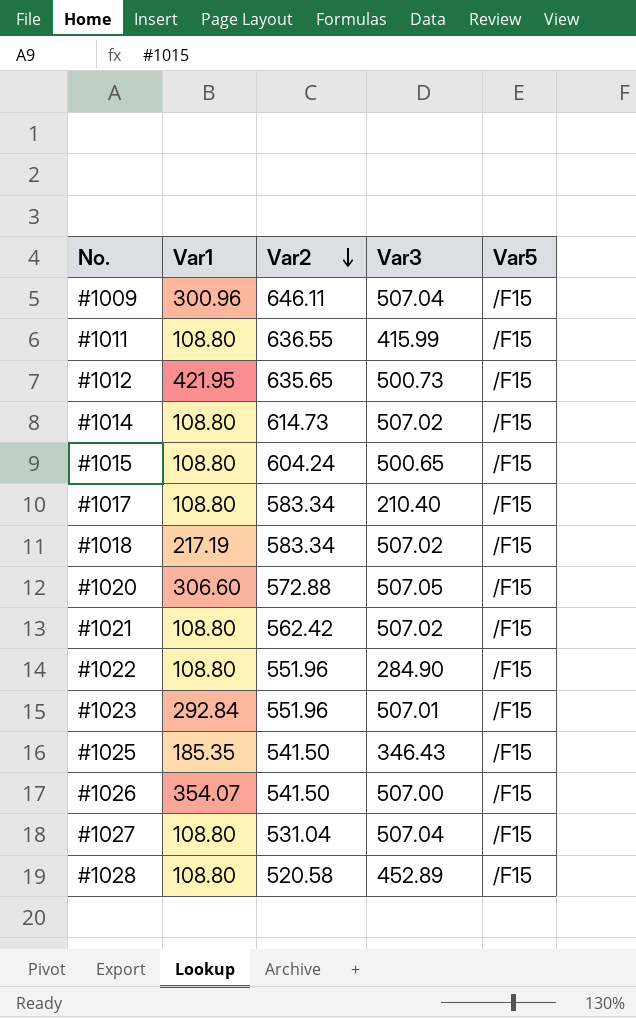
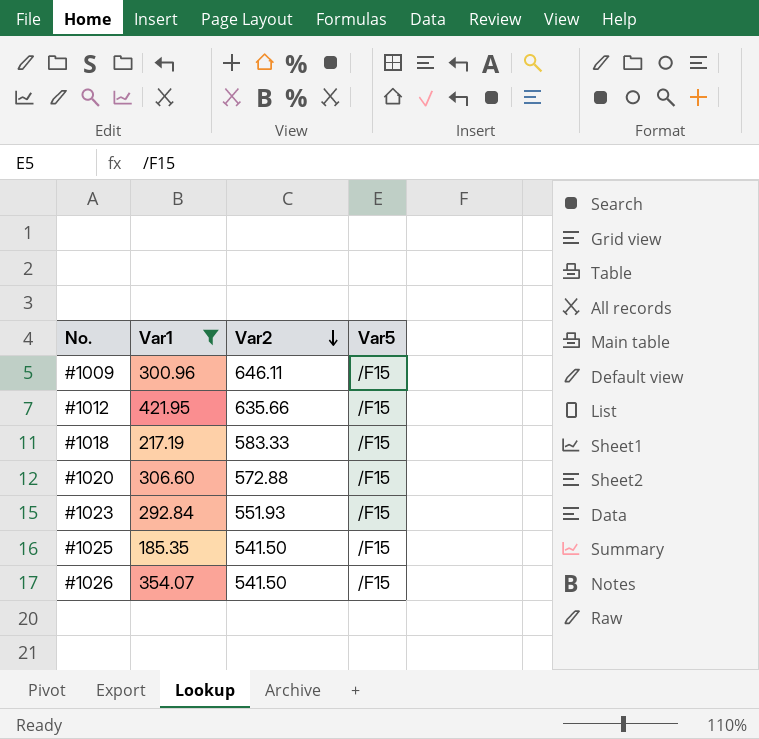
filter: none -> Var1 != 108.80
column Var3 | position: 4 -> none
#1012 | Var2: 635.65 -> 635.66
#1018 | Var2: 583.34 -> 583.33
#1023 | Var2: 551.96 -> 551.93

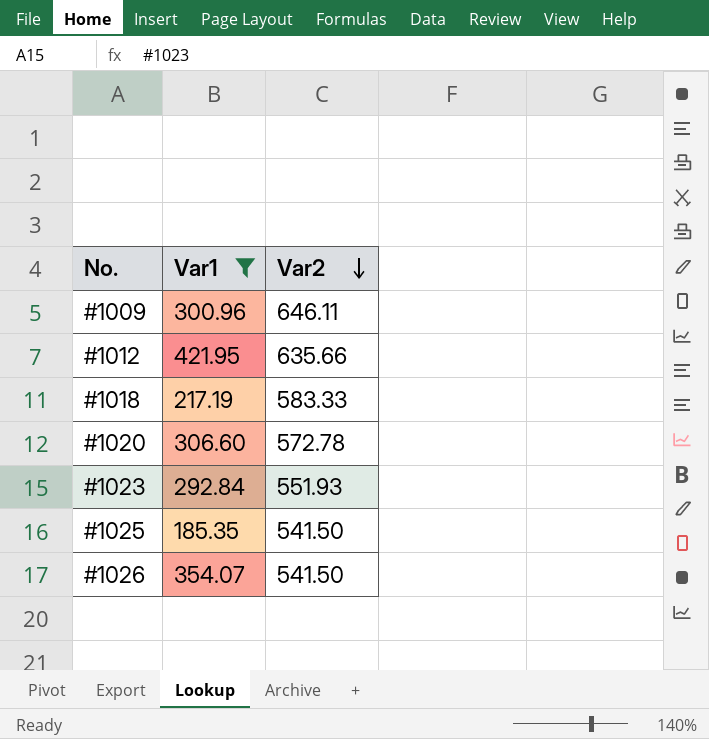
column Var5 | position: 4 -> none
#1020 | Var2: 572.88 -> 572.78

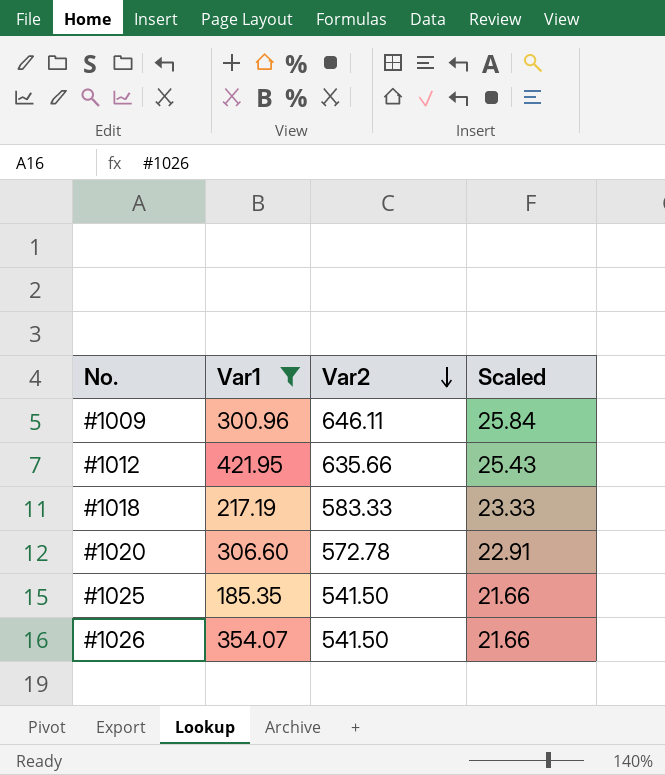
column Scaled | formula: none -> [Var2] * 0.04
row #1023: 292.84 | 551.93 -> none

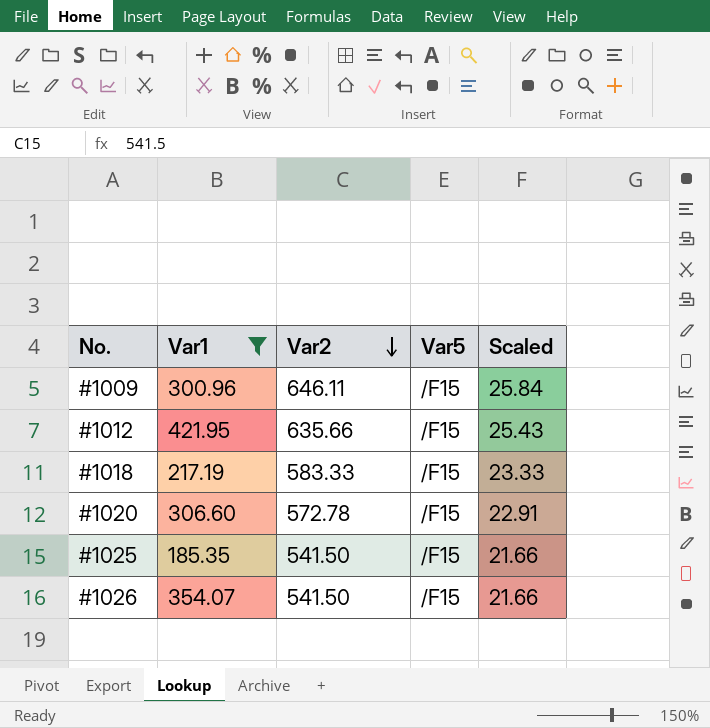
column Var5 | position: none -> 4

